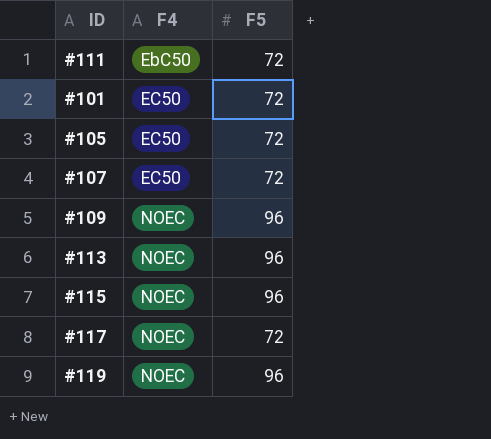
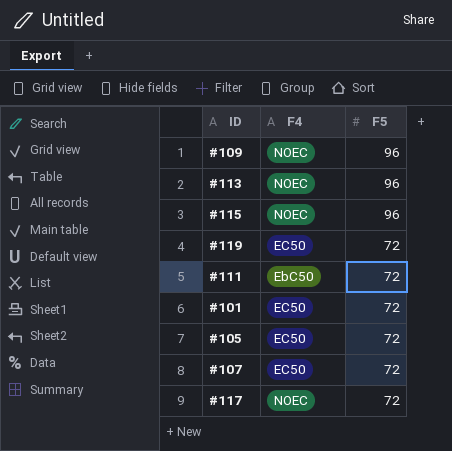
row order: F4 ascending -> F5 descending
#119 | F4: NOEC -> EC50
#119 | F5: 96 -> 72

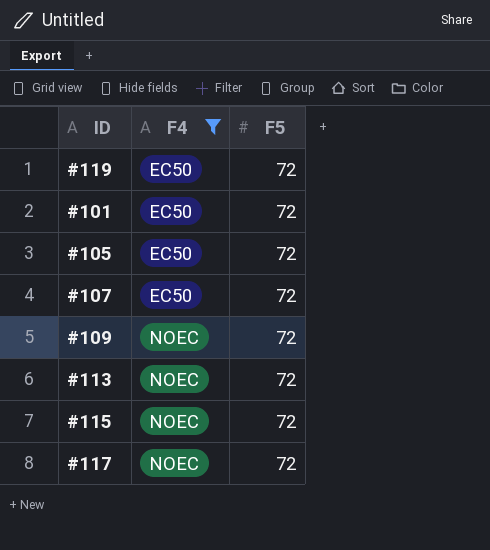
filter: none -> F4 != EbC50
row order: F5 descending -> F4 ascending
#109 | F5: 96 -> 72
#113 | F5: 96 -> 72
#115 | F5: 96 -> 72

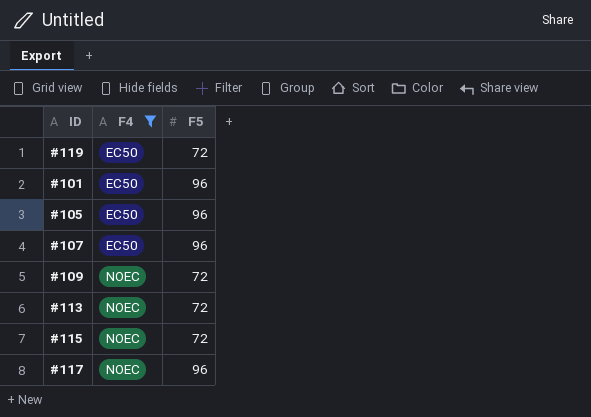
#101 | F5: 72 -> 96
#105 | F5: 72 -> 96
#107 | F5: 72 -> 96
#117 | F5: 72 -> 96

